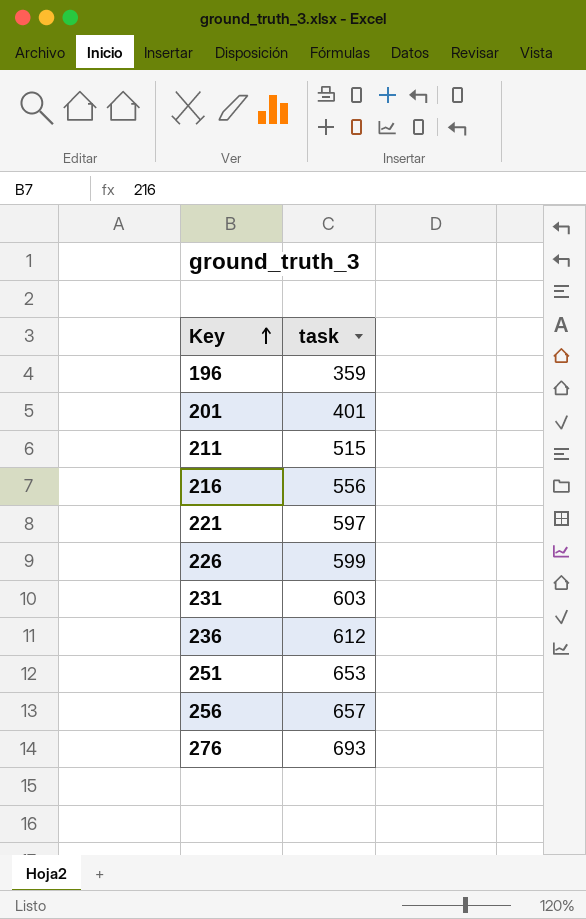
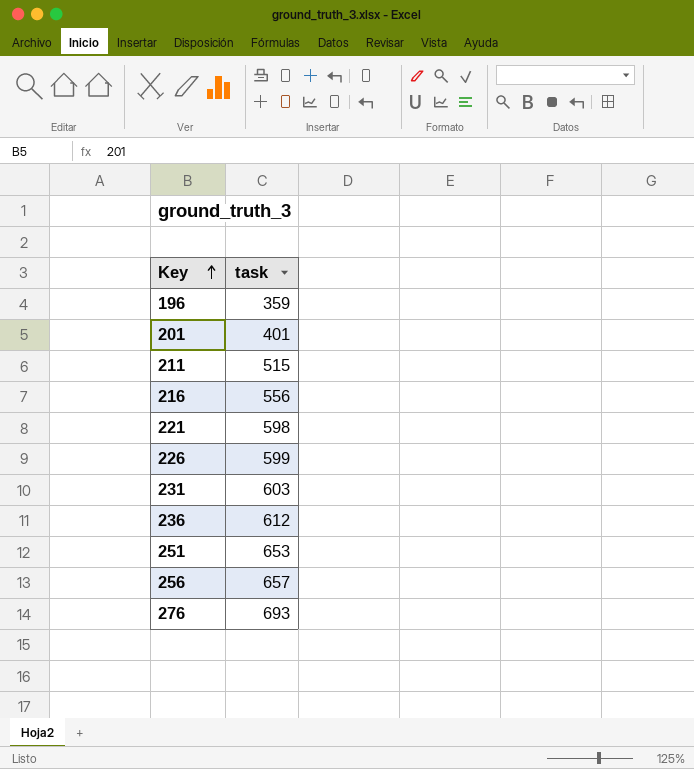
221 | task: 597 -> 598

